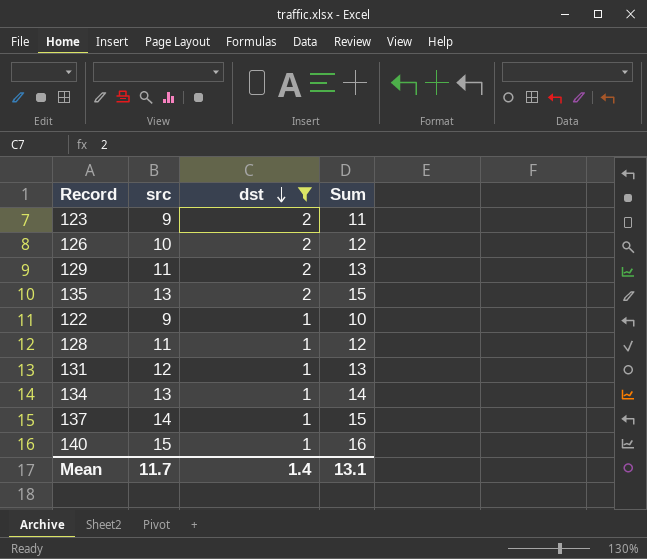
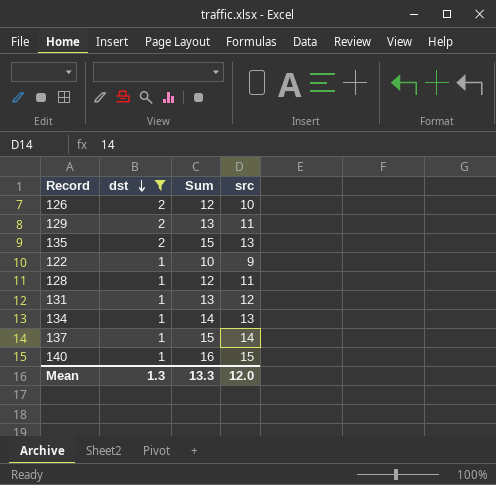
column src | position: 2 -> 4
row 123: 9 | 2 | 11 -> none
Mean | dst: 1.4 -> 1.3
Mean | Sum: 13.1 -> 13.3
Mean | src: 11.7 -> 12.0

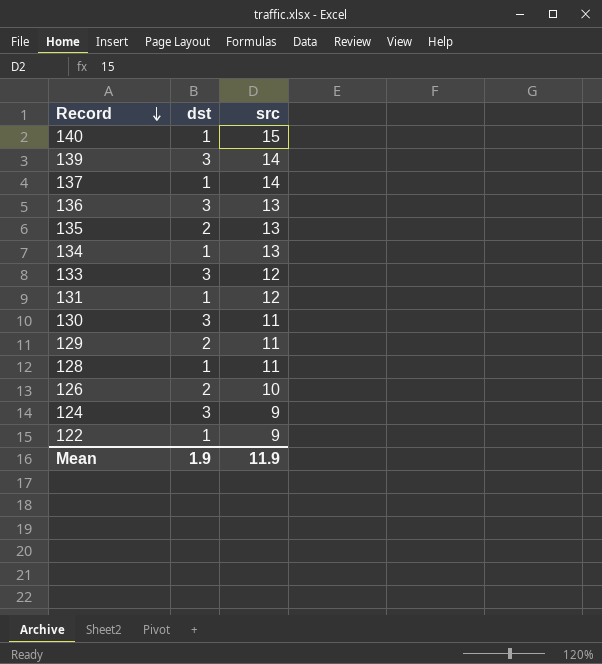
filter: dst != 3 -> none
row order: dst descending -> Record descending
column Sum | formula: [dst] + [src] -> none
Mean | dst: 1.3 -> 1.9
Mean | src: 12.0 -> 11.9

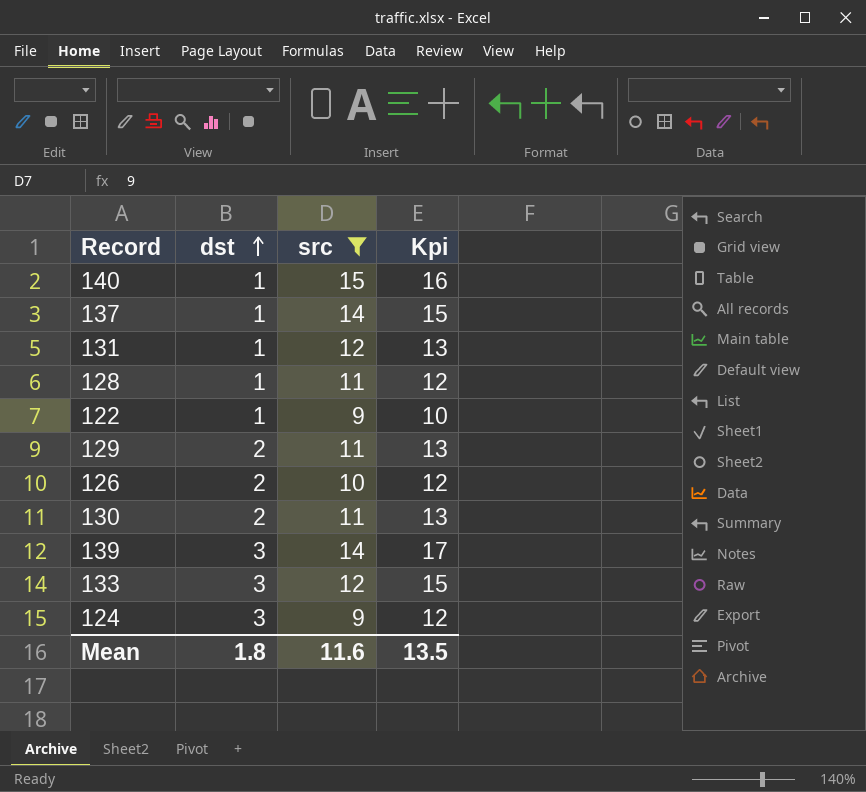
filter: none -> src != 13
row order: Record descending -> dst ascending
column Kpi | formula: none -> [dst] + [src]
130 | dst: 3 -> 2
Mean | dst: 1.9 -> 1.8
Mean | src: 11.9 -> 11.6

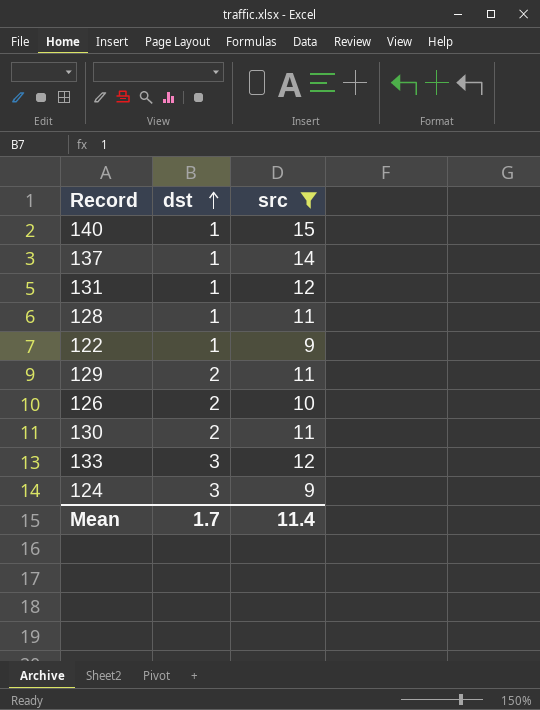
column Kpi | formula: [dst] + [src] -> none
row 139: 3 | 14 | 17 -> none
Mean | dst: 1.8 -> 1.7
Mean | src: 11.6 -> 11.4

